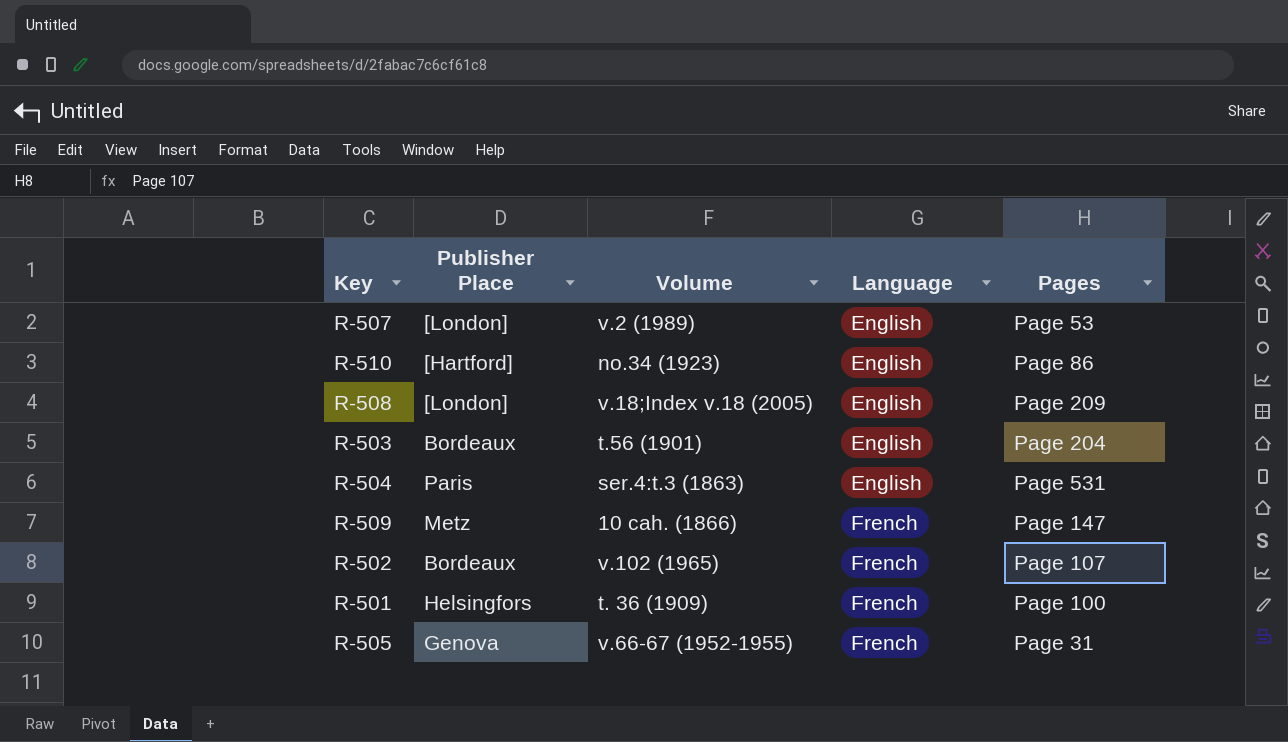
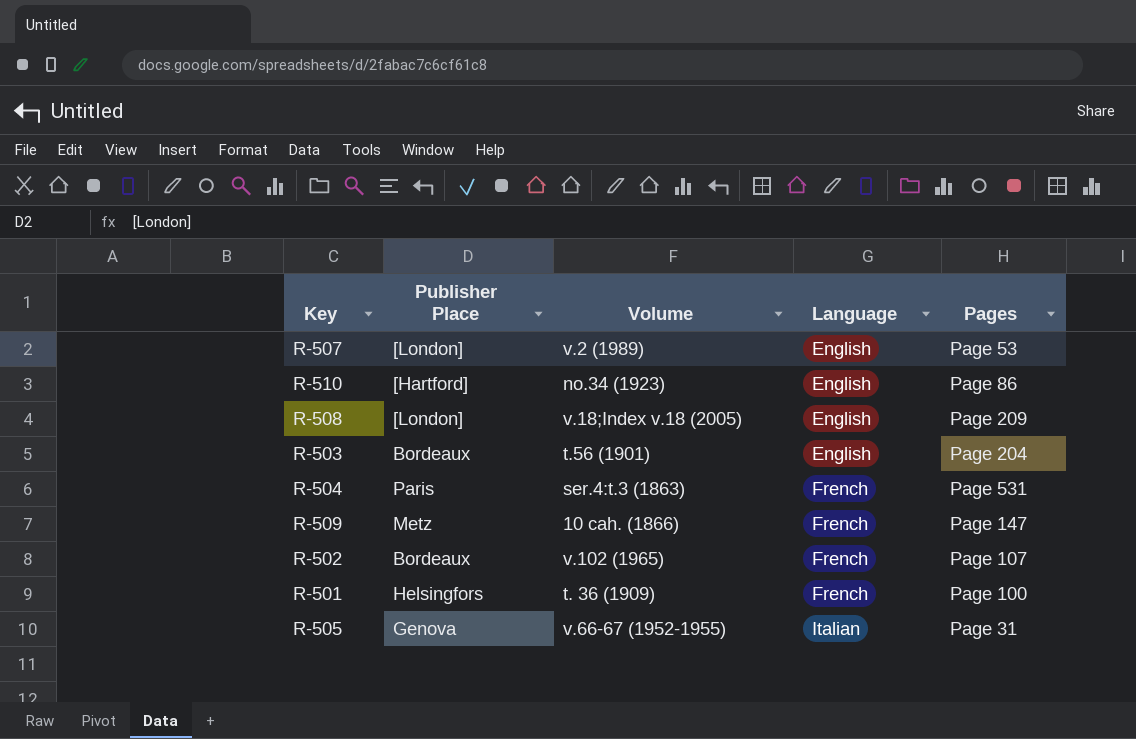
R-504 | Language: English -> French
R-505 | Language: French -> Italian

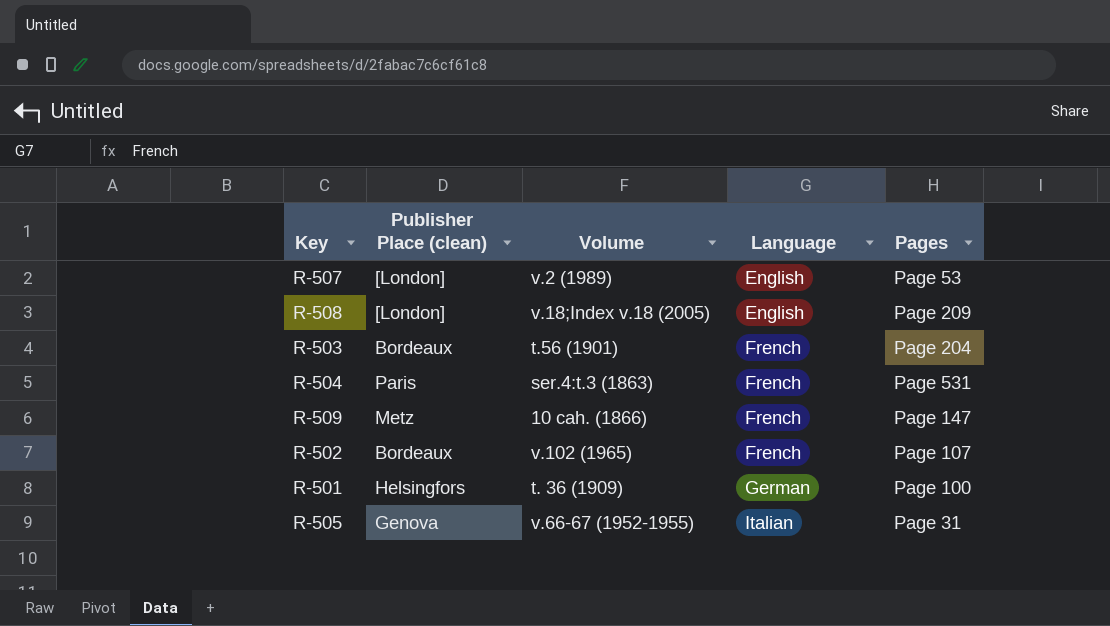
column name: Publisher Place -> Publisher Place (clean)
row R-510: [Hartford] | no.34 (1923) | English | Page 86 -> none
R-503 | Language: English -> French
R-501 | Language: French -> German

